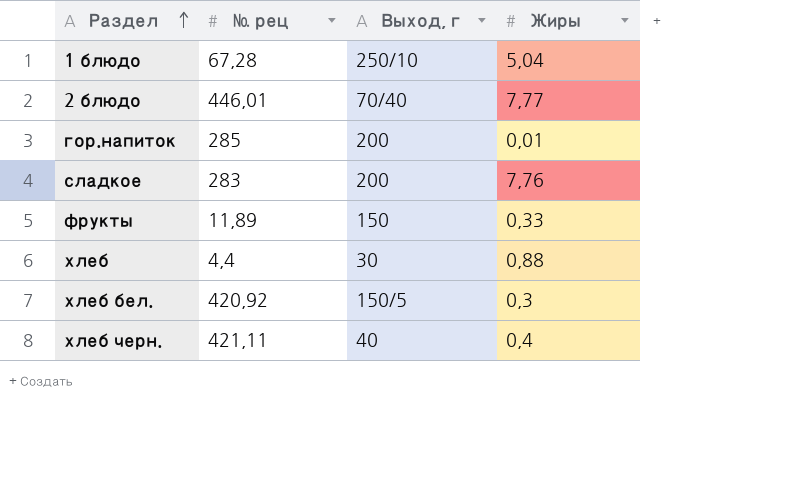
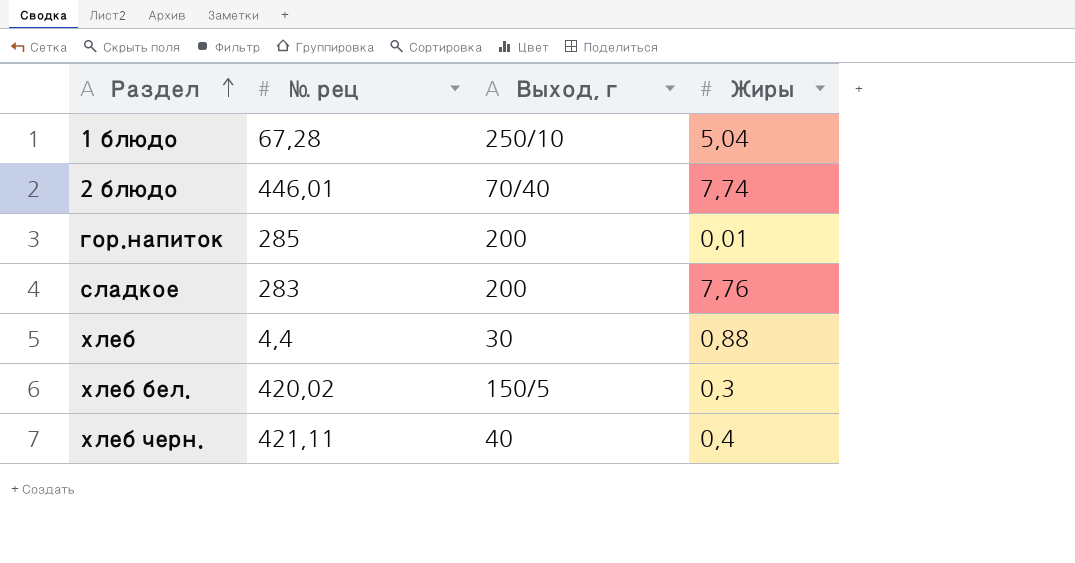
row фрукты: 11,89 | 150 | 0,33 -> none
2 блюдо | Жиры: 7,77 -> 7,74
хлеб бел. | № рец: 420,92 -> 420,02

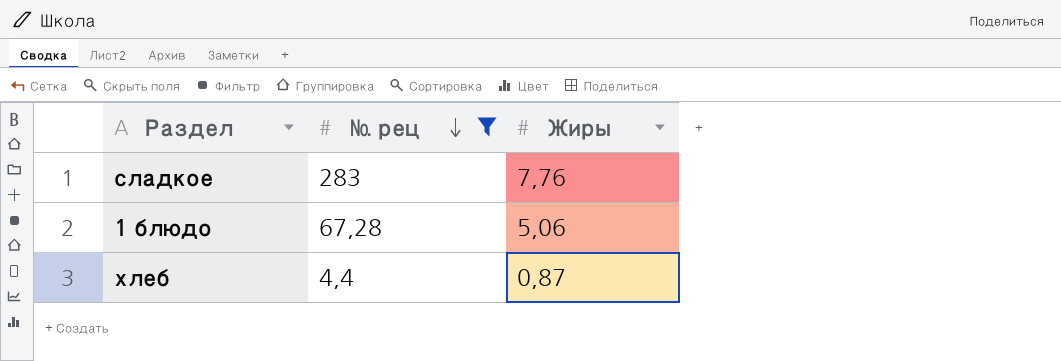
filter: none -> № рец <= 283
row order: Раздел ascending -> № рец descending
column Выход, г | position: 3 -> none
1 блюдо | Жиры: 5,04 -> 5,06
хлеб | Жиры: 0,88 -> 0,87

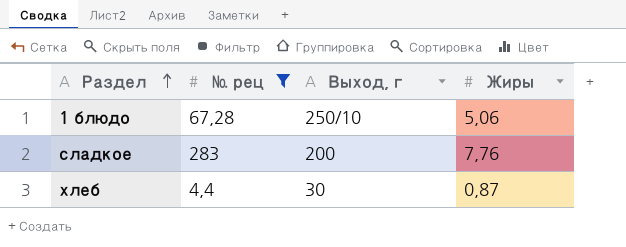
row order: № рец descending -> Раздел ascending
column Выход, г | position: none -> 3

